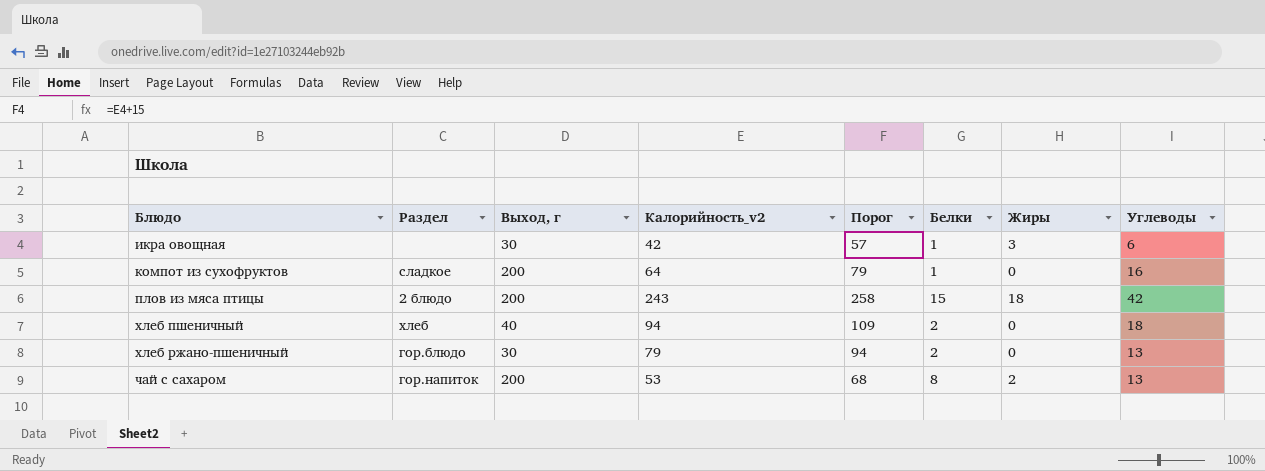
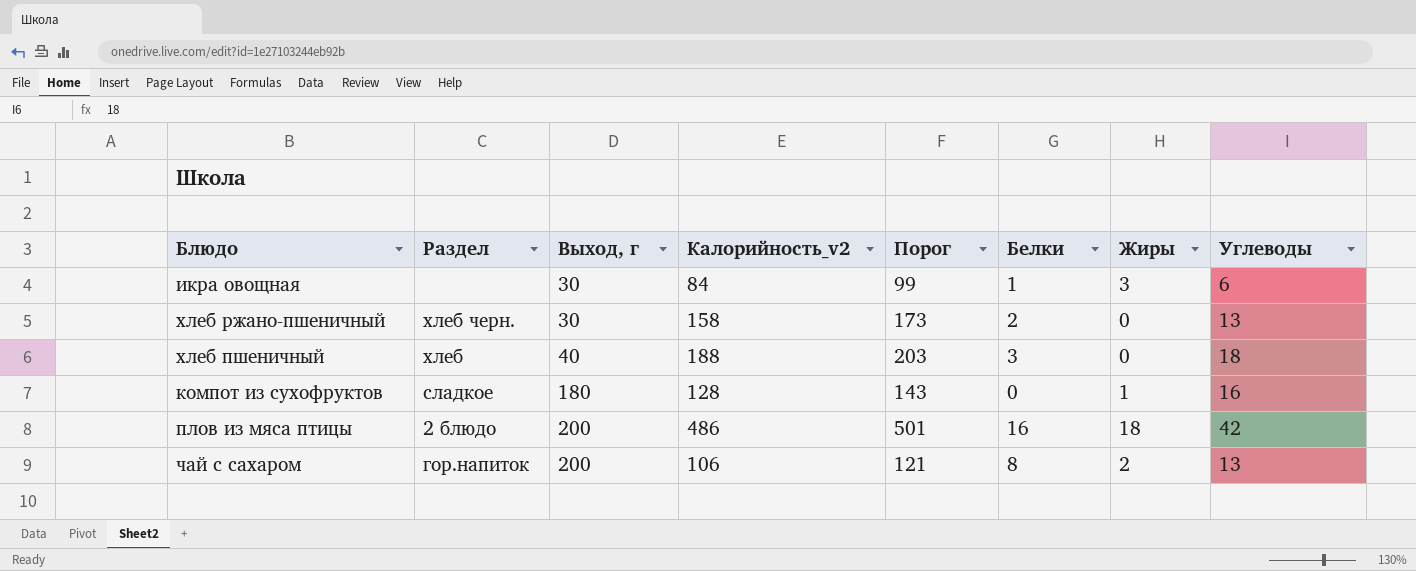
row order: Блюдо ascending -> Выход, г ascending
икра овощная | Калорийность_v2: 42 -> 84
икра овощная | Порог: 57 -> 99
хлеб ржано-пшеничный | Раздел: гор.блюдо -> хлеб черн.
хлеб ржано-пшеничный | Калорийность_v2: 79 -> 158
хлеб ржано-пшеничный | Порог: 94 -> 173
хлеб пшеничный | Калорийность_v2: 94 -> 188
хлеб пшеничный | Порог: 109 -> 203
хлеб пшеничный | Белки: 2 -> 3
компот из сухофруктов | Выход, г: 200 -> 180
компот из сухофруктов | Калорийность_v2: 64 -> 128
компот из сухофруктов | Порог: 79 -> 143
компот из сухофруктов | Белки: 1 -> 0
компот из сухофруктов | Жиры: 0 -> 1
плов из мяса птицы | Калорийность_v2: 243 -> 486
плов из мяса птицы | Порог: 258 -> 501
плов из мяса птицы | Белки: 15 -> 16
чай с сахаром | Калорийность_v2: 53 -> 106
чай с сахаром | Порог: 68 -> 121

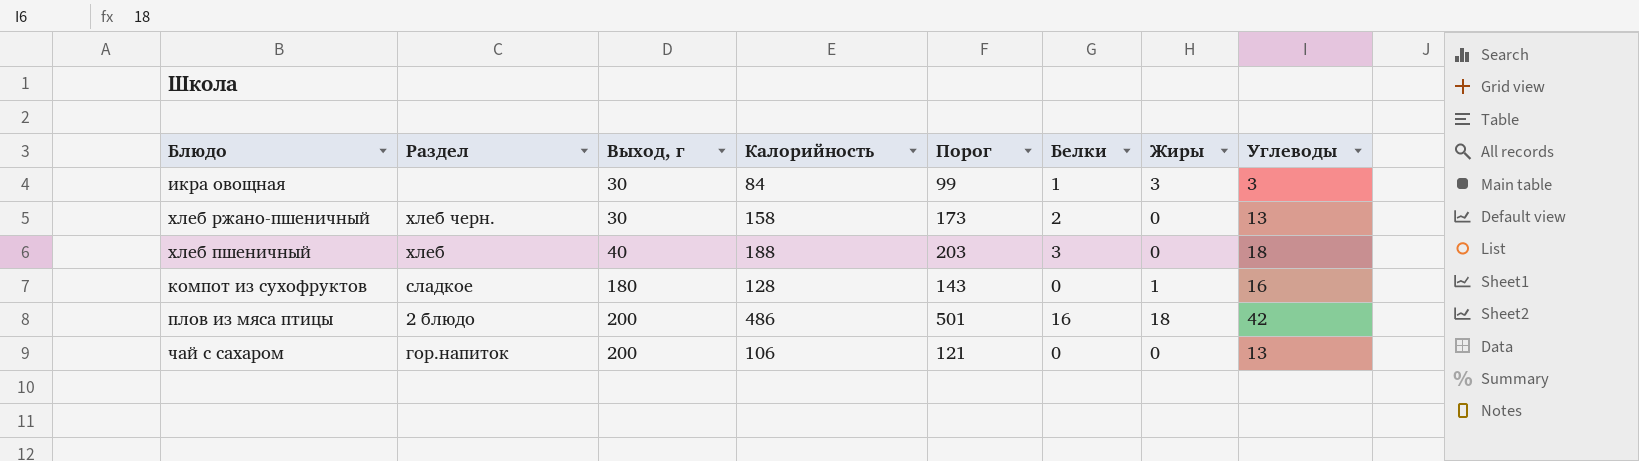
column name: Калорийность_v2 -> Калорийность
икра овощная | Углеводы: 6 -> 3
чай с сахаром | Белки: 8 -> 0
чай с сахаром | Жиры: 2 -> 0

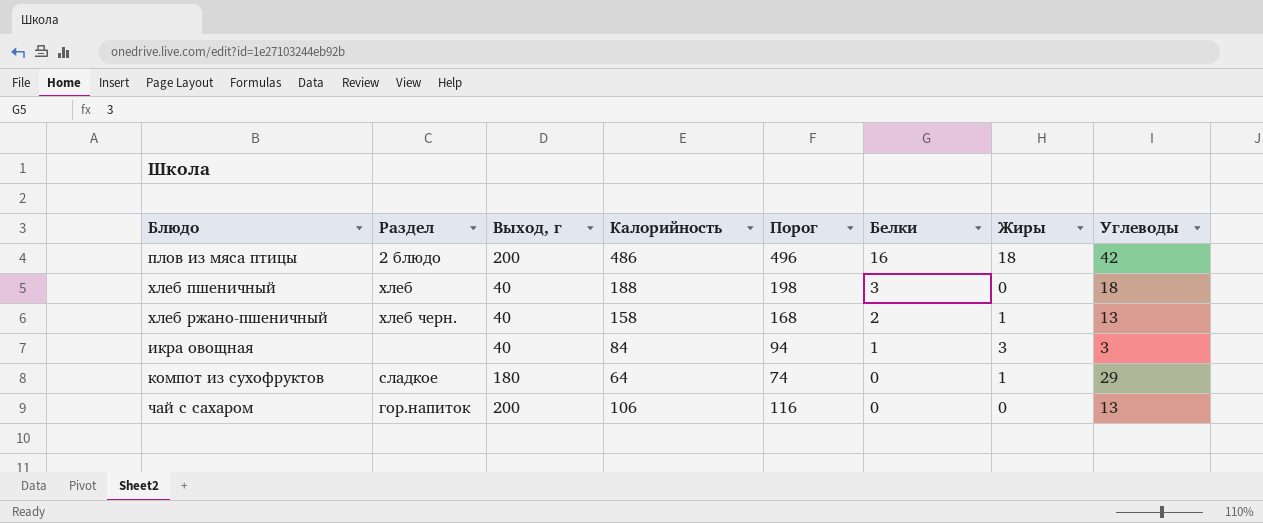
row order: Выход, г ascending -> Белки descending
column Порог | formula: [Калорийность] + 15 -> [Калорийность] + 10
хлеб ржано-пшеничный | Выход, г: 30 -> 40
хлеб ржано-пшеничный | Жиры: 0 -> 1
икра овощная | Выход, г: 30 -> 40
компот из сухофруктов | Калорийность: 128 -> 64
компот из сухофруктов | Углеводы: 16 -> 29

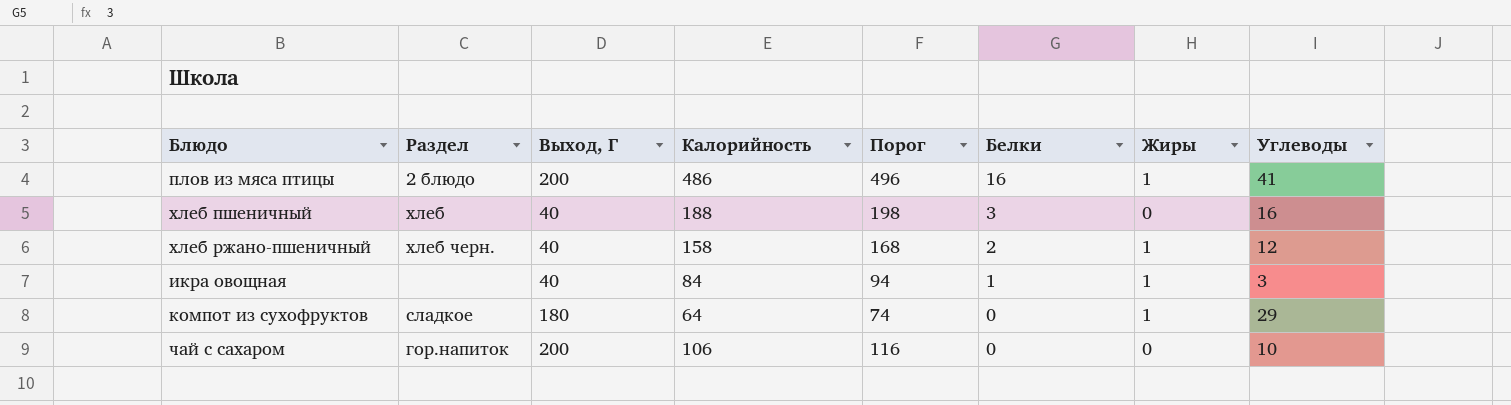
column name: Выход, г -> Выход, Г
плов из мяса птицы | Жиры: 18 -> 1
плов из мяса птицы | Углеводы: 42 -> 41
хлеб пшеничный | Углеводы: 18 -> 16
хлеб ржано-пшеничный | Углеводы: 13 -> 12
икра овощная | Жиры: 3 -> 1
чай с сахаром | Углеводы: 13 -> 10

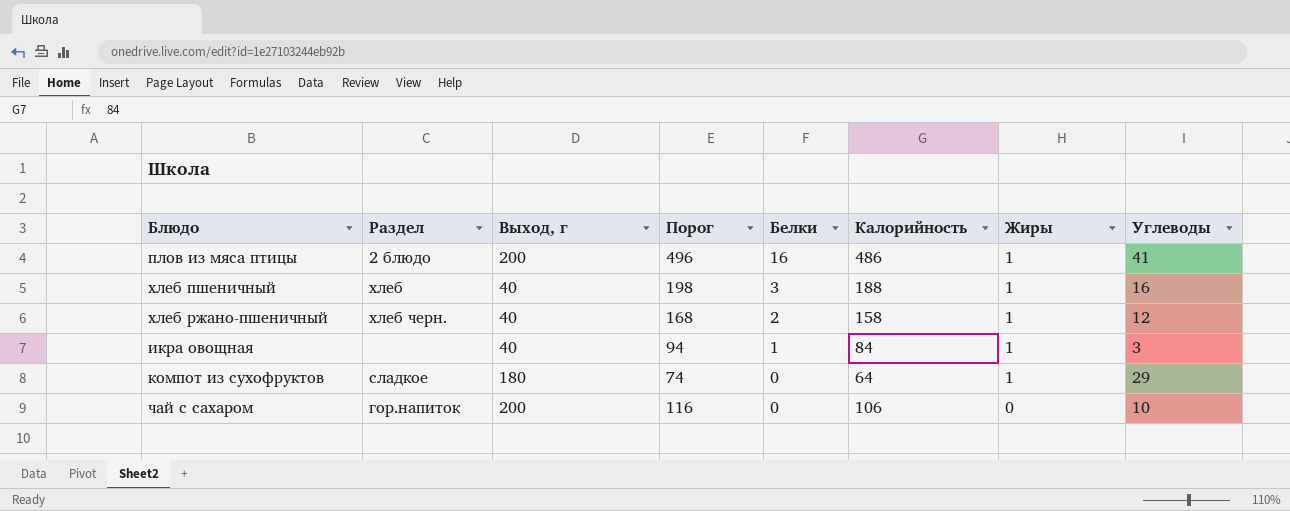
column name: Выход, Г -> Выход, г
column Калорийность | position: 4 -> 6
хлеб пшеничный | Жиры: 0 -> 1

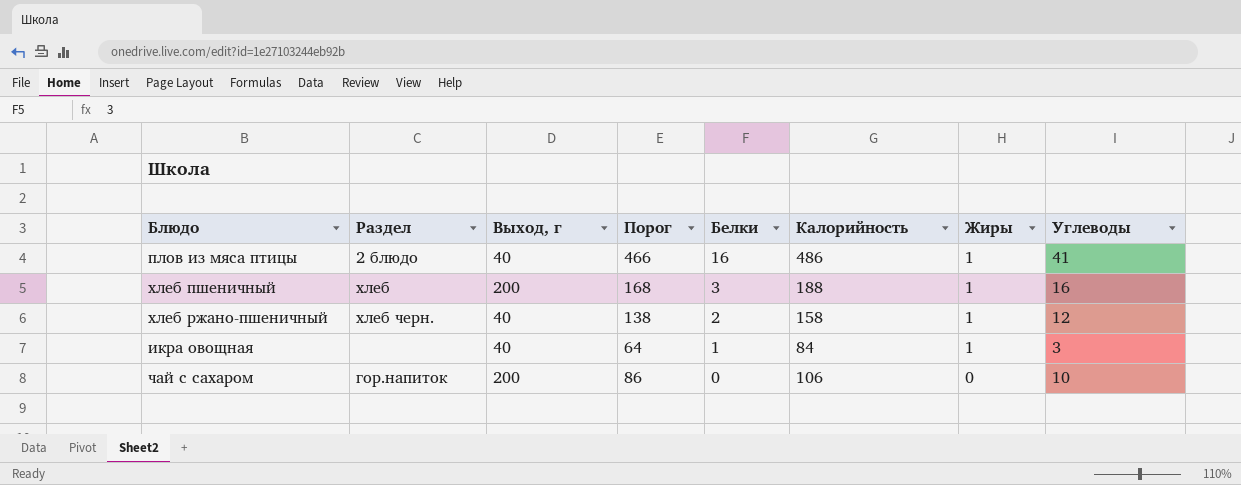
column Порог | formula: [Калорийность] + 10 -> [Калорийность] - 20
row компот из сухофруктов: сладкое | 180 | 74 | 0 | 64 | 1 | 29 -> none
плов из мяса птицы | Выход, г: 200 -> 40
хлеб пшеничный | Выход, г: 40 -> 200

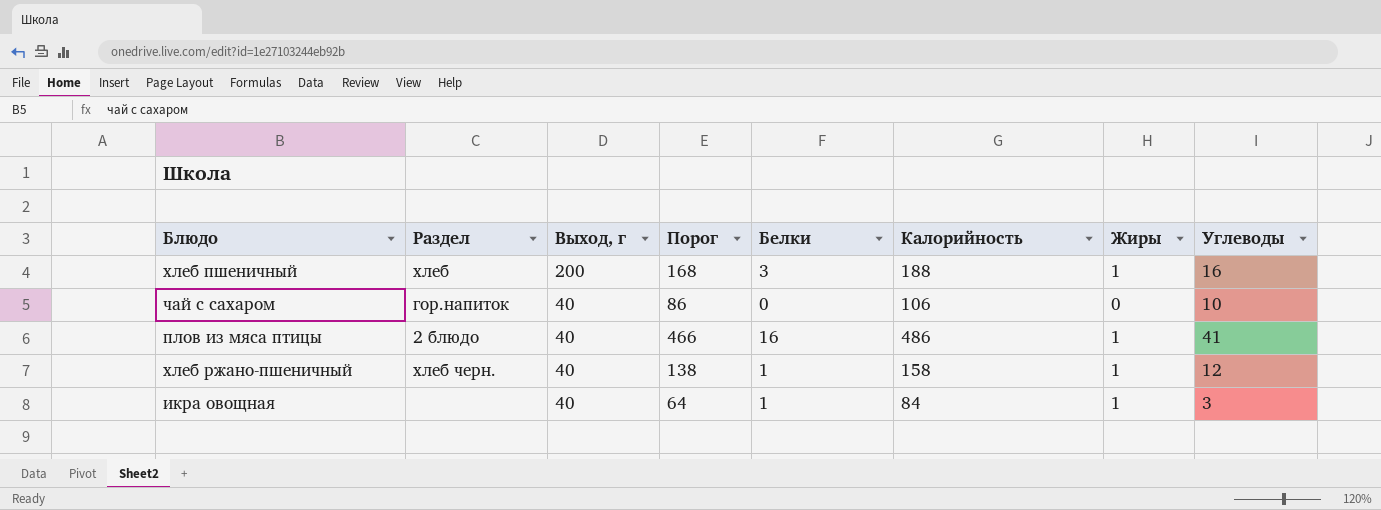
row order: Белки descending -> Выход, г descending
чай с сахаром | Выход, г: 200 -> 40
хлеб ржано-пшеничный | Белки: 2 -> 1

